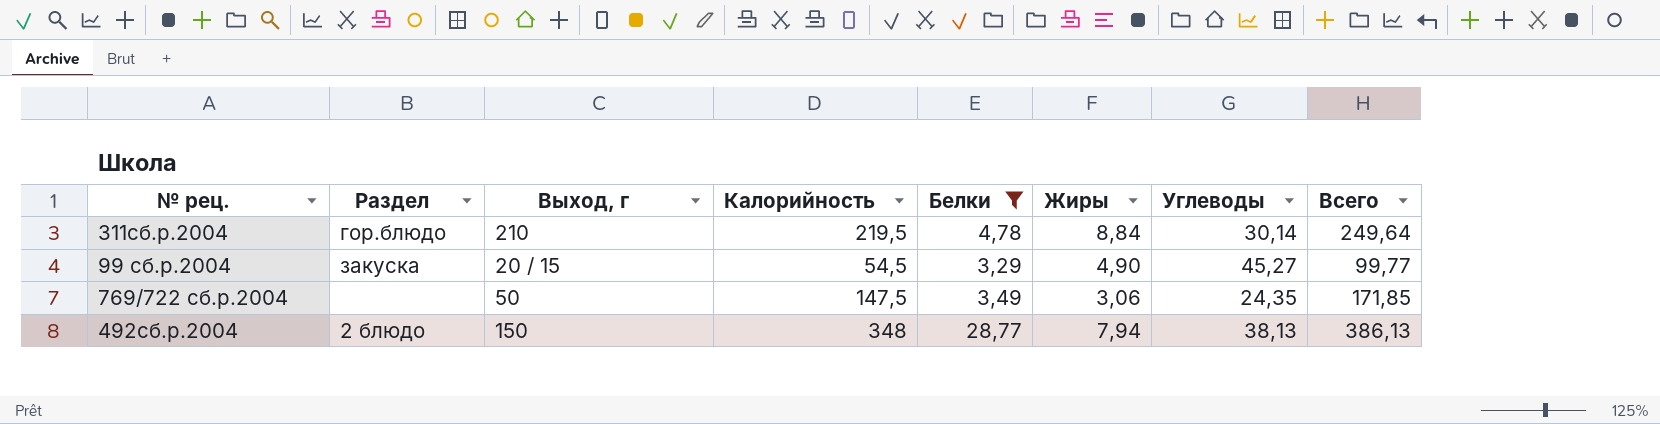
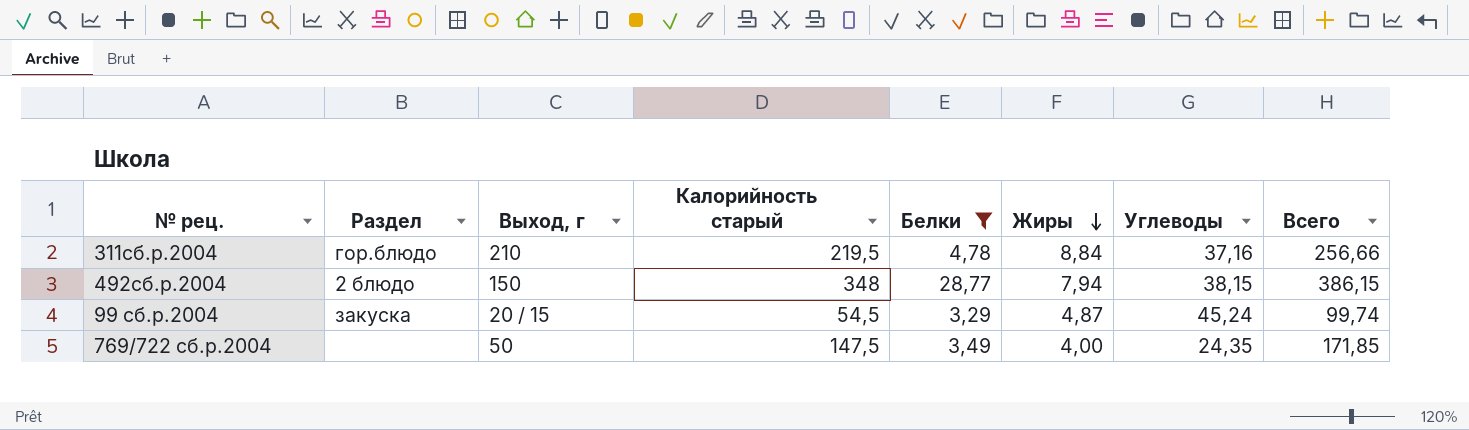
row order: none -> Жиры descending
column name: Калорийность -> Калорийность старый
311сб.р.2004 | Углеводы: 30,14 -> 37,16
311сб.р.2004 | Всего: 249,64 -> 256,66
492сб.р.2004 | Углеводы: 38,13 -> 38,15
492сб.р.2004 | Всего: 386,13 -> 386,15
99 сб.р.2004 | Жиры: 4,90 -> 4,87
99 сб.р.2004 | Углеводы: 45,27 -> 45,24
99 сб.р.2004 | Всего: 99,77 -> 99,74
769/722 сб.р.2004 | Жиры: 3,06 -> 4,00

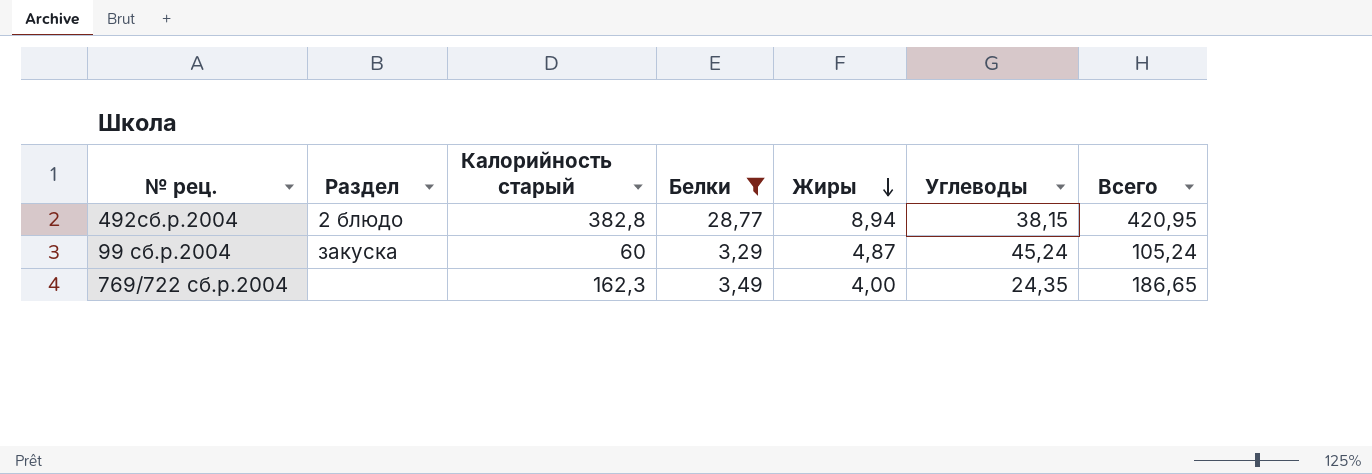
column Выход, г | position: 3 -> none
row 311сб.р.2004: гор.блюдо | 210 | 219,5 | 4,78 | 8,84 | 37,16 | 256,66 -> none
492сб.р.2004 | Калорийность старый: 348 -> 382,8
492сб.р.2004 | Жиры: 7,94 -> 8,94
492сб.р.2004 | Всего: 386,15 -> 420,95
99 сб.р.2004 | Калорийность старый: 54,5 -> 60
99 сб.р.2004 | Всего: 99,74 -> 105,24
769/722 сб.р.2004 | Калорийность старый: 147,5 -> 162,3
769/722 сб.р.2004 | Всего: 171,85 -> 186,65

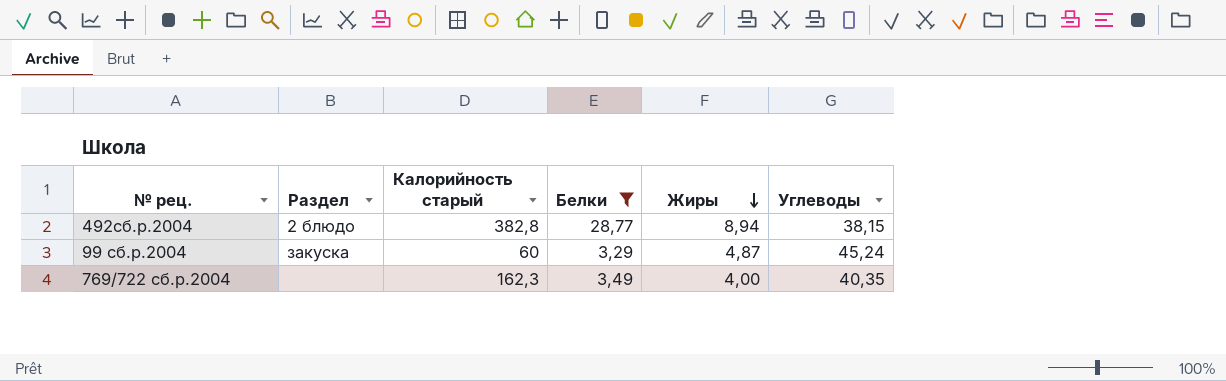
column Всего | formula: [Калорийность старый] + [Углеводы] -> none
769/722 сб.р.2004 | Углеводы: 24,35 -> 40,35

